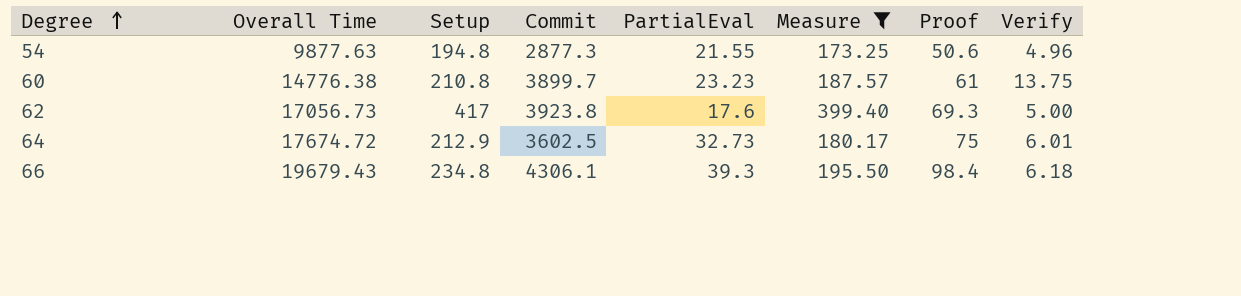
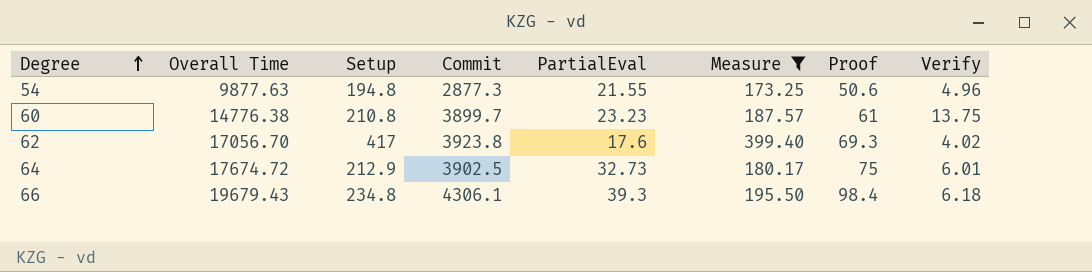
62 | Overall Time: 17056.73 -> 17056.70
62 | Verify: 5.00 -> 4.02
64 | Commit: 3602.5 -> 3902.5

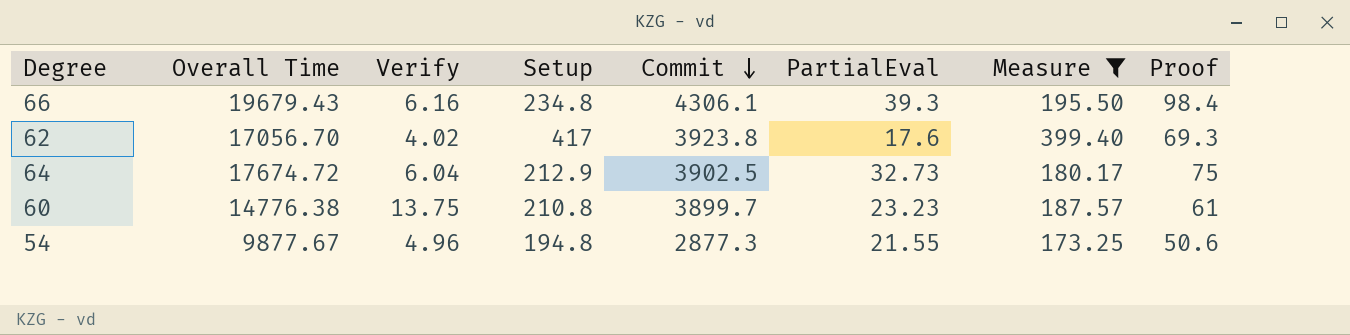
row order: Degree ascending -> Commit descending
column Verify | position: 8 -> 3
66 | Verify: 6.18 -> 6.16
64 | Verify: 6.01 -> 6.04
54 | Overall Time: 9877.63 -> 9877.67

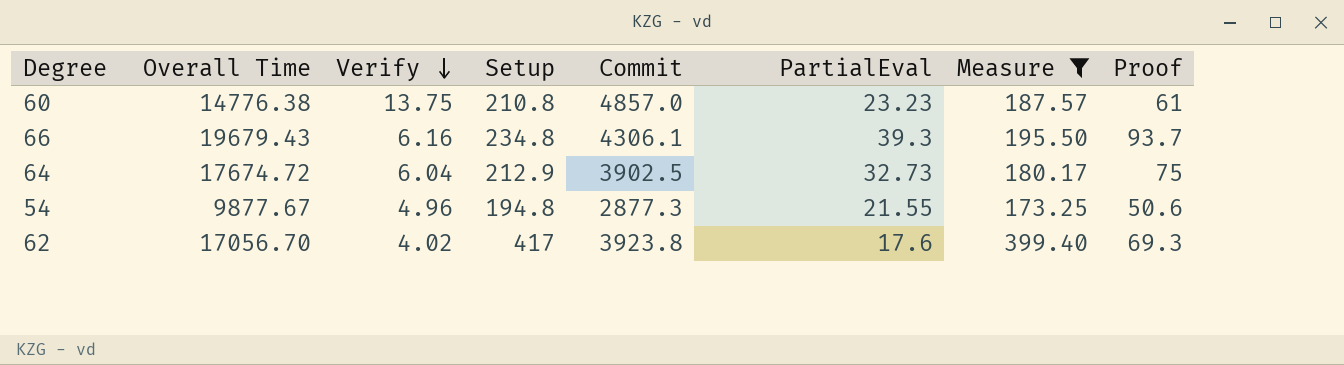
row order: Commit descending -> Verify descending
60 | Commit: 3899.7 -> 4857.0
66 | Proof: 98.4 -> 93.7

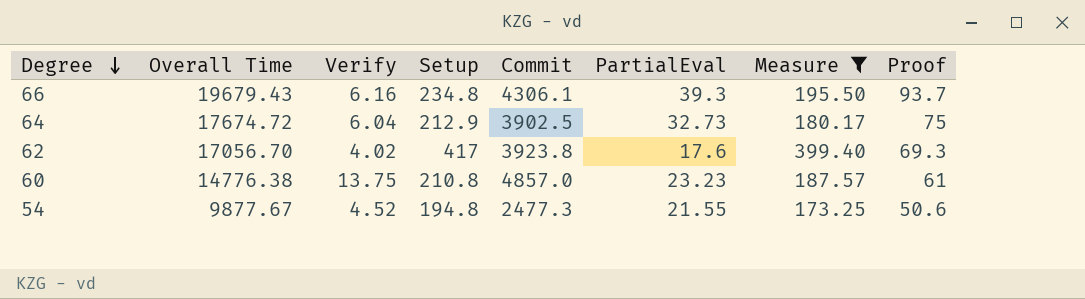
row order: Verify descending -> Degree descending
54 | Verify: 4.96 -> 4.52
54 | Commit: 2877.3 -> 2477.3

